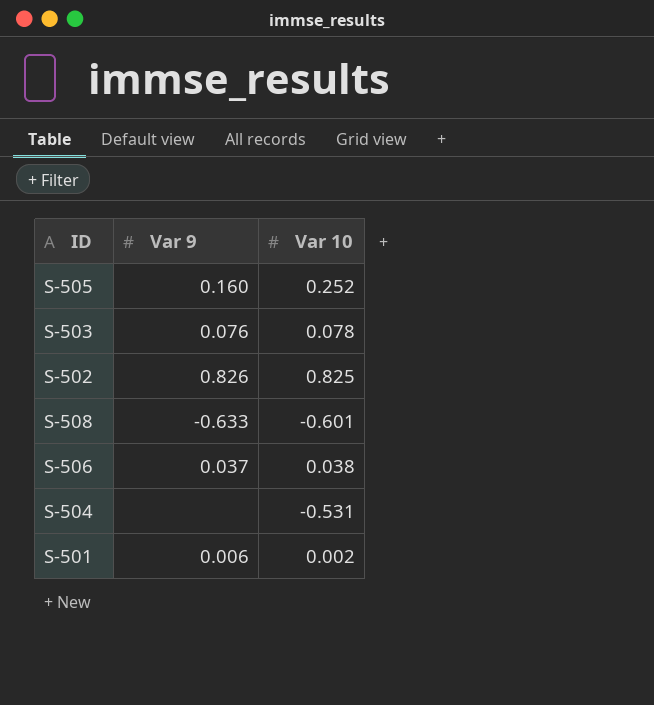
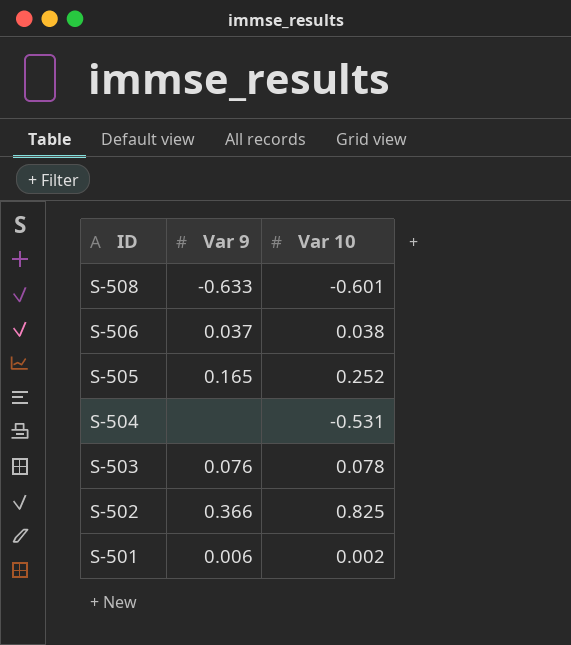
row order: none -> ID descending
S-505 | Var 9: 0.160 -> 0.165
S-502 | Var 9: 0.826 -> 0.366

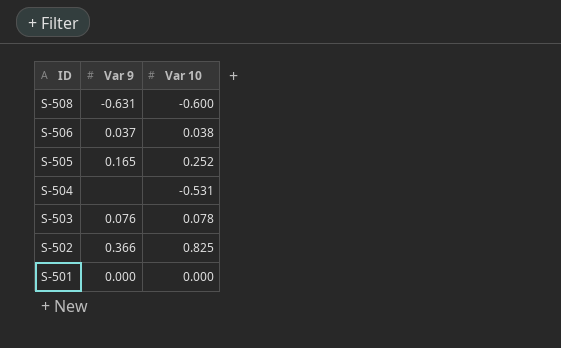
S-508 | Var 9: -0.633 -> -0.631
S-508 | Var 10: -0.601 -> -0.600
S-501 | Var 9: 0.006 -> 0.000
S-501 | Var 10: 0.002 -> 0.000

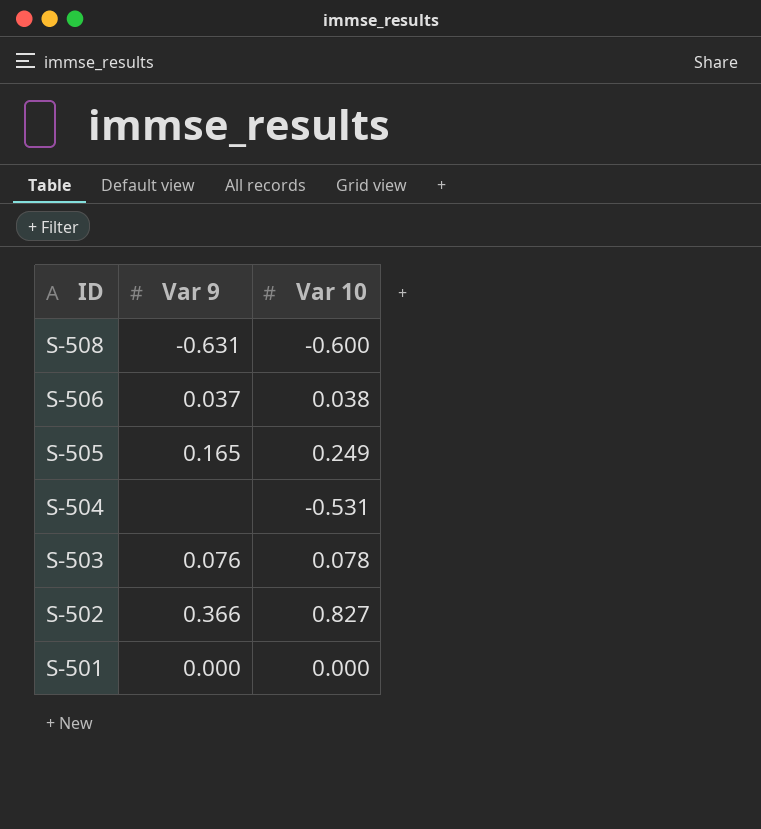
S-505 | Var 10: 0.252 -> 0.249
S-502 | Var 10: 0.825 -> 0.827

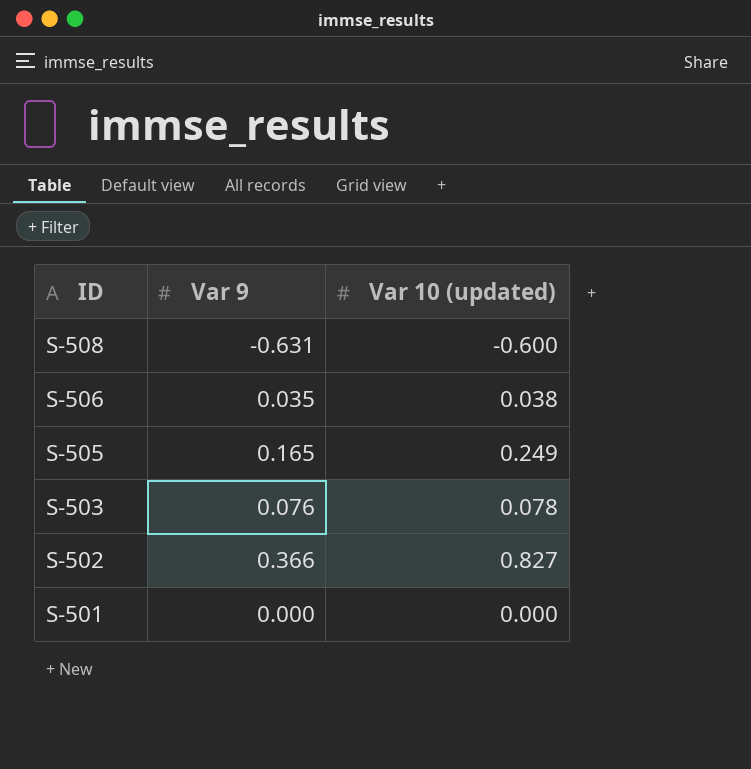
column name: Var 10 -> Var 10 (updated)
row S-504: none | -0.531 -> none
S-506 | Var 9: 0.037 -> 0.035

